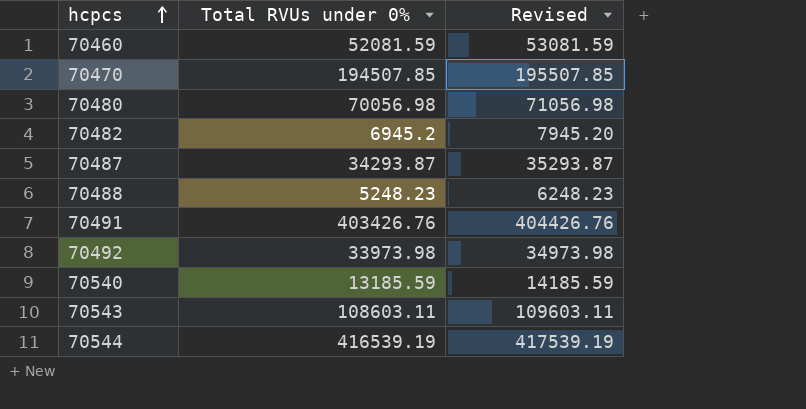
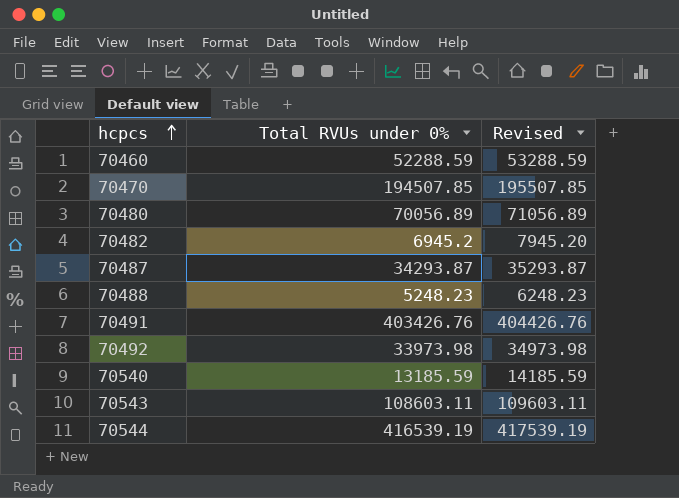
70460 | Total RVUs under 0%: 52081.59 -> 52288.59
70460 | Revised: 53081.59 -> 53288.59
70480 | Total RVUs under 0%: 70056.98 -> 70056.89
70480 | Revised: 71056.98 -> 71056.89

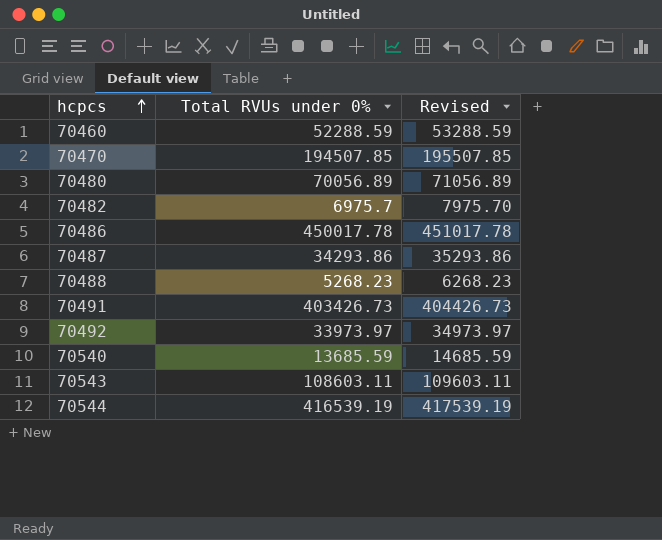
70482 | Total RVUs under 0%: 6945.2 -> 6975.7
70482 | Revised: 7945.20 -> 7975.70
row 70486: none -> 450017.78 | 451017.78
70487 | Total RVUs under 0%: 34293.87 -> 34293.86
70487 | Revised: 35293.87 -> 35293.86
70488 | Total RVUs under 0%: 5248.23 -> 5268.23
70488 | Revised: 6248.23 -> 6268.23
70491 | Total RVUs under 0%: 403426.76 -> 403426.73
70491 | Revised: 404426.76 -> 404426.73
70492 | Total RVUs under 0%: 33973.98 -> 33973.97
70492 | Revised: 34973.98 -> 34973.97
70540 | Total RVUs under 0%: 13185.59 -> 13685.59
70540 | Revised: 14185.59 -> 14685.59

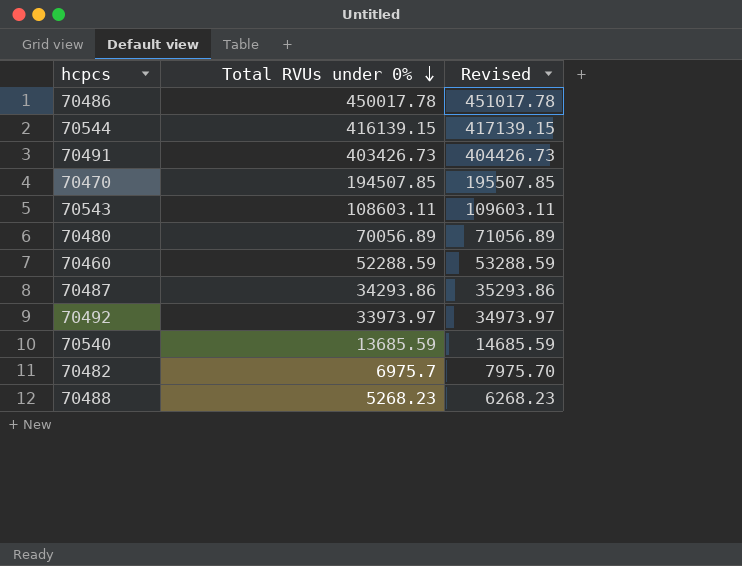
row order: hcpcs ascending -> Total RVUs under 0% descending
70544 | Total RVUs under 0%: 416539.19 -> 416139.15
70544 | Revised: 417539.19 -> 417139.15

